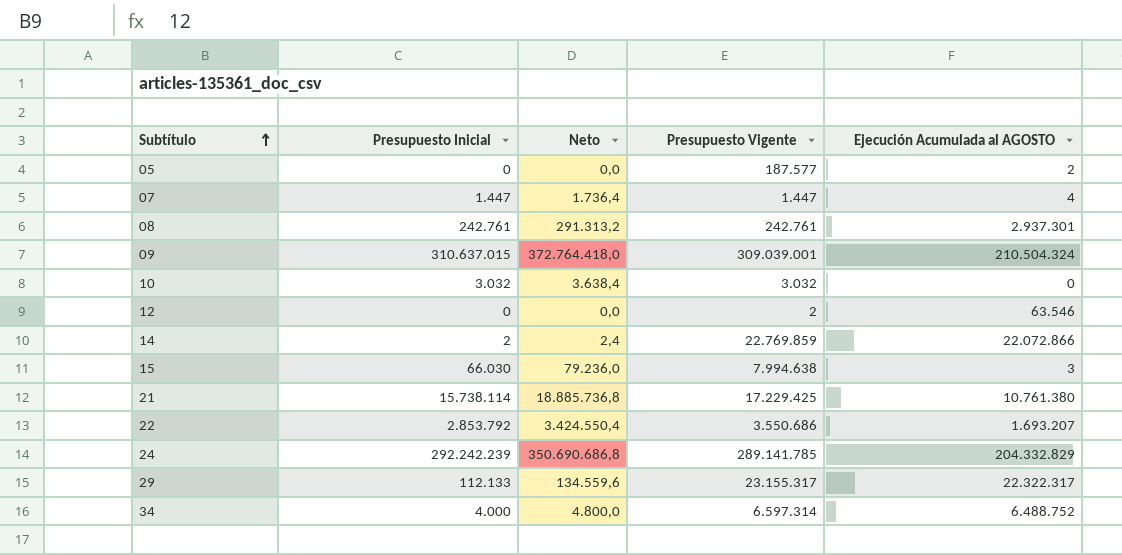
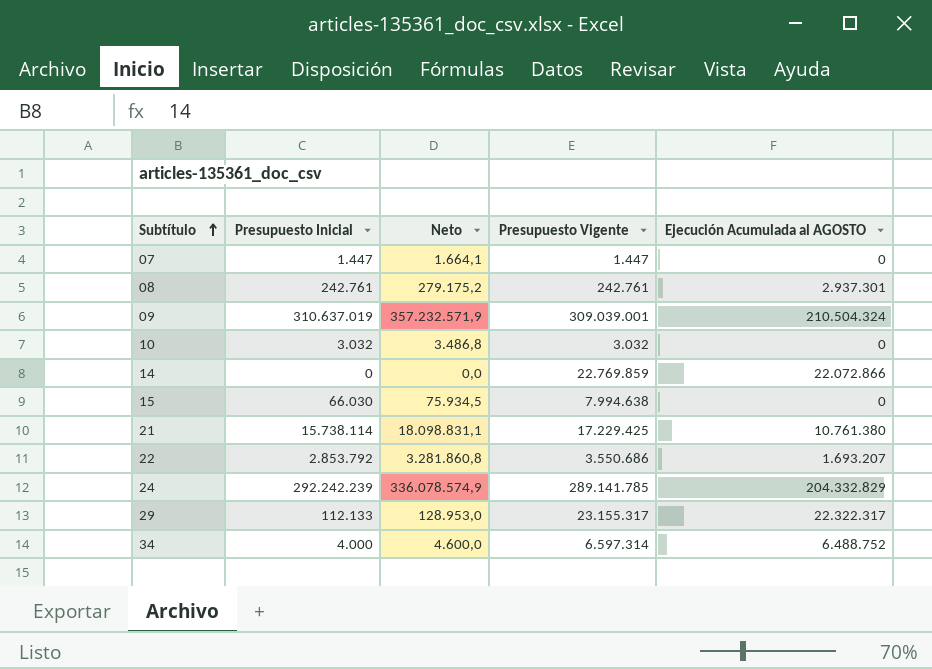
column Neto | formula: [Presupuesto Inicial] * 1,2 -> [Presupuesto Inicial] * 1,15
row 05: 0 | 0,0 | 187.577 | 2 -> none
row 12: 0 | 0,0 | 2 | 63.546 -> none
07 | Ejecución Acumulada al AGOSTO: 4 -> 0
09 | Presupuesto Inicial: 310.637.015 -> 310.637.019
14 | Presupuesto Inicial: 2 -> 0
15 | Ejecución Acumulada al AGOSTO: 3 -> 0

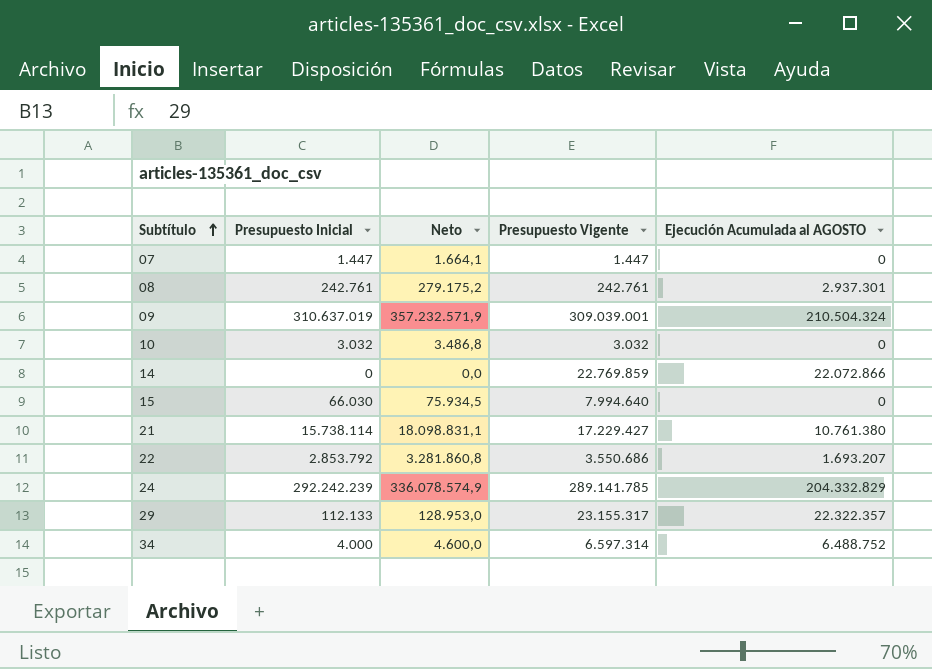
15 | Presupuesto Vigente: 7.994.638 -> 7.994.640
21 | Presupuesto Vigente: 17.229.425 -> 17.229.427
29 | Ejecución Acumulada al AGOSTO: 22.322.317 -> 22.322.357

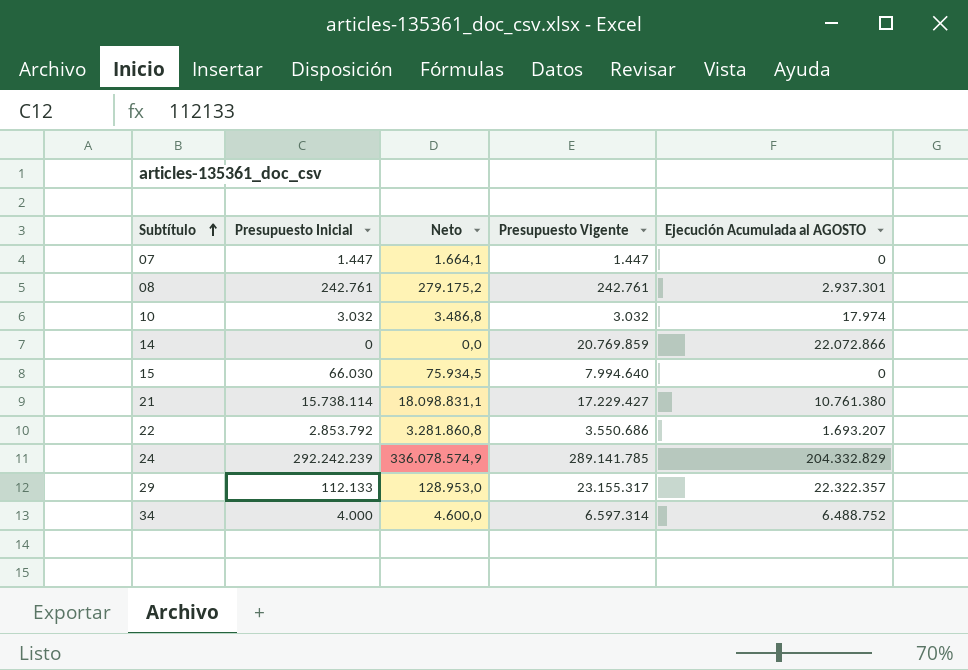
row 09: 310.637.019 | 357.232.571,9 | 309.039.001 | 210.504.324 -> none
10 | Ejecución Acumulada al AGOSTO: 0 -> 17.974
14 | Presupuesto Vigente: 22.769.859 -> 20.769.859

